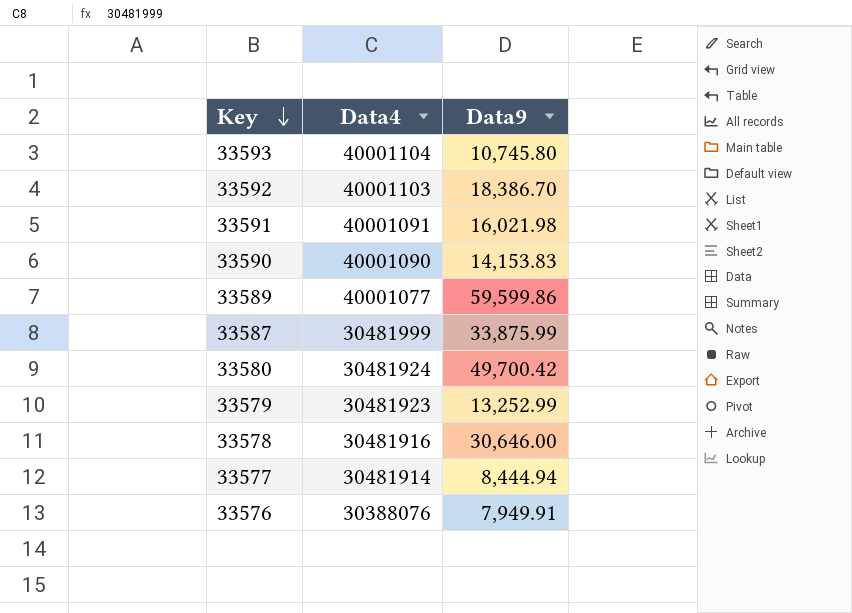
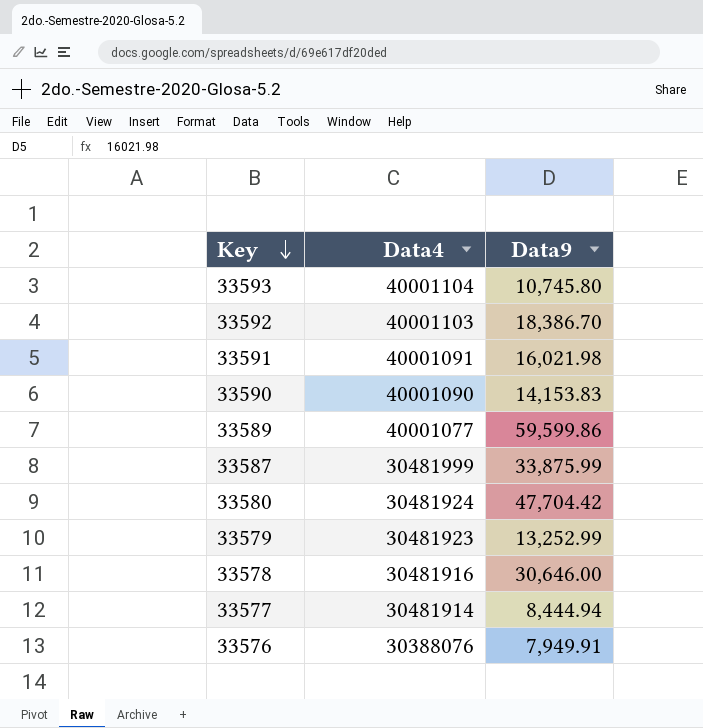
33580 | Data9: 49,700.42 -> 47,704.42

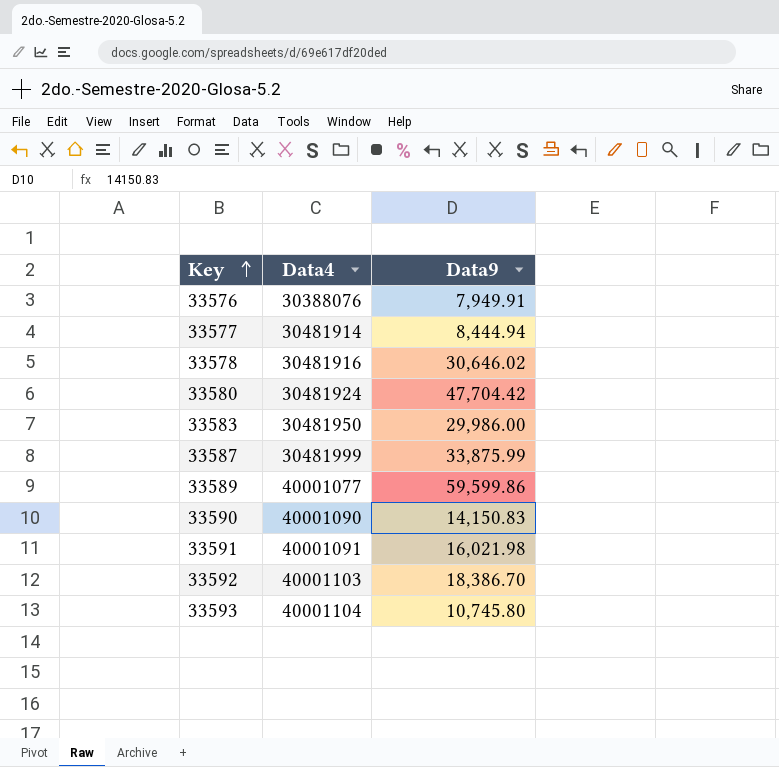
row order: Key descending -> Key ascending
row 33579: 30481923 | 13,252.99 -> none
33578 | Data9: 30,646.00 -> 30,646.02
row 33583: none -> 30481950 | 29,986.00
33590 | Data9: 14,153.83 -> 14,150.83

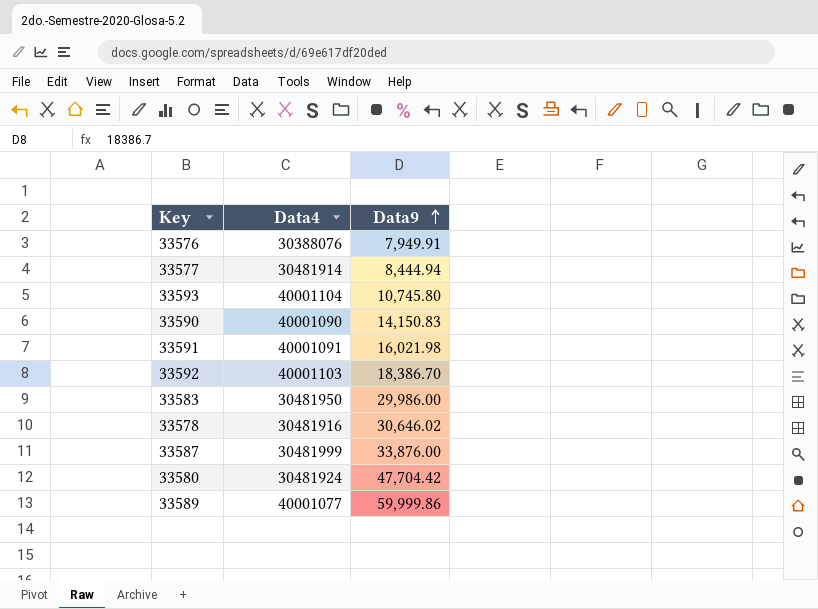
row order: Key ascending -> Data9 ascending
33587 | Data9: 33,875.99 -> 33,876.00
33589 | Data9: 59,599.86 -> 59,999.86

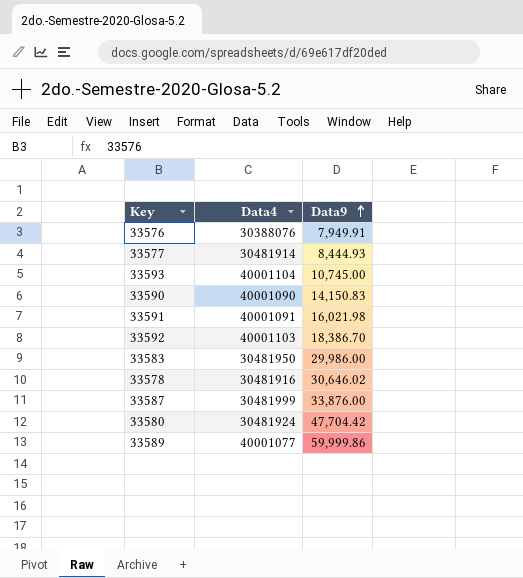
33577 | Data9: 8,444.94 -> 8,444.93
33593 | Data9: 10,745.80 -> 10,745.00

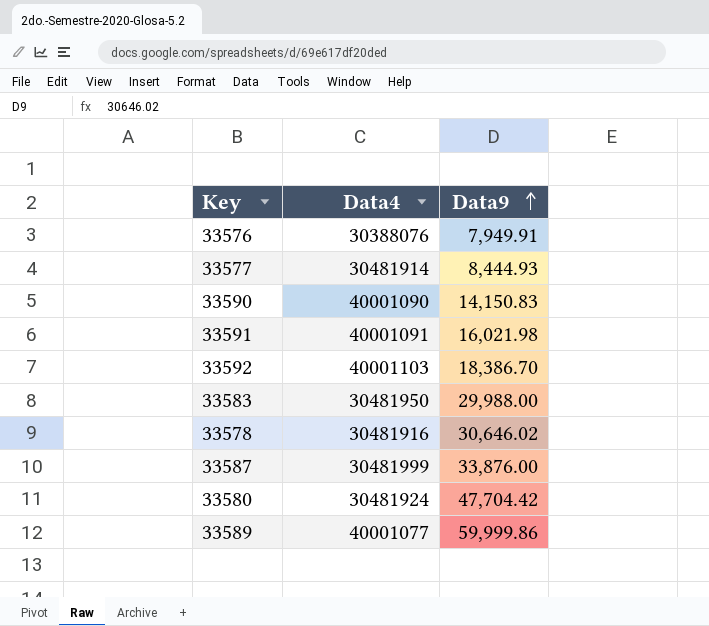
row 33593: 40001104 | 10,745.00 -> none
33583 | Data9: 29,986.00 -> 29,988.00

